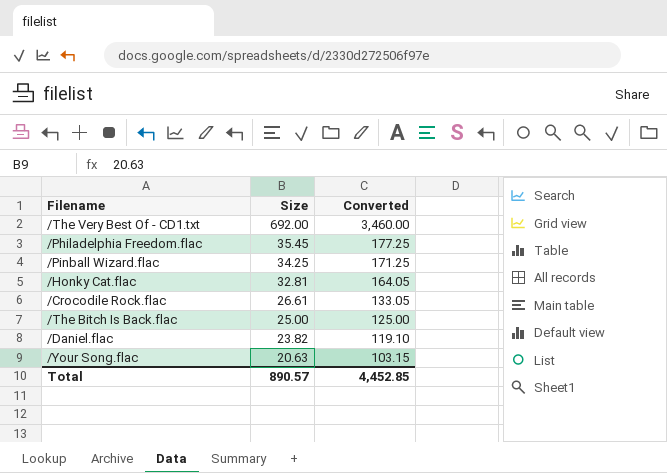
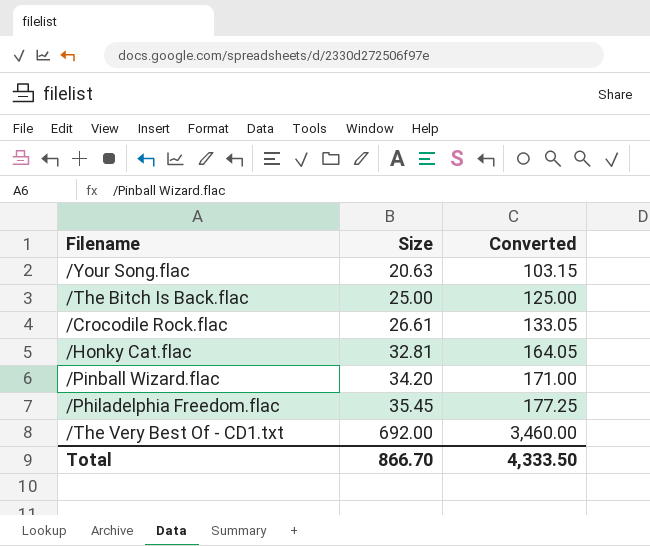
row order: Size descending -> Size ascending
row /Daniel.flac: 23.82 | 119.10 -> none
/Pinball Wizard.flac | Size: 34.25 -> 34.20
/Pinball Wizard.flac | Converted: 171.25 -> 171.00
Total | Size: 890.57 -> 866.70
Total | Converted: 4,452.85 -> 4,333.50

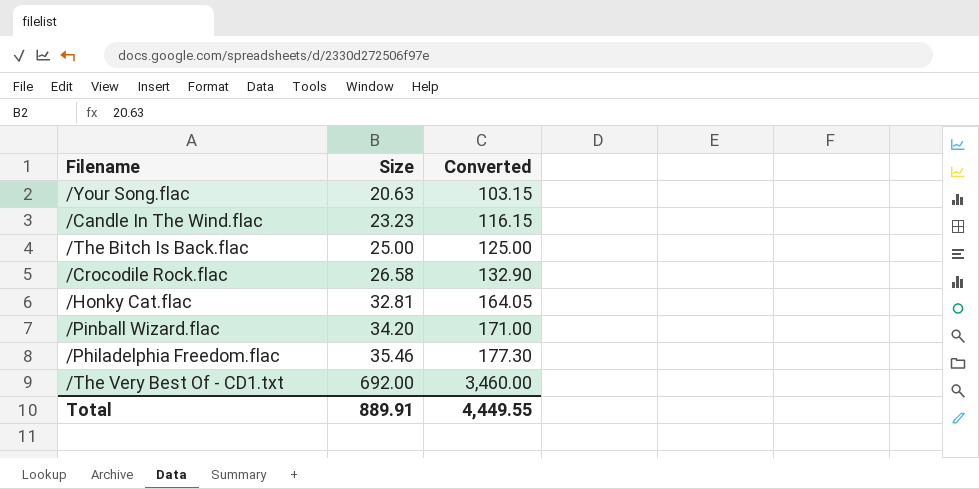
row /Candle In The Wind.flac: none -> 23.23 | 116.15
/Crocodile Rock.flac | Size: 26.61 -> 26.58
/Crocodile Rock.flac | Converted: 133.05 -> 132.90
/Philadelphia Freedom.flac | Size: 35.45 -> 35.46
/Philadelphia Freedom.flac | Converted: 177.25 -> 177.30
Total | Size: 866.70 -> 889.91
Total | Converted: 4,333.50 -> 4,449.55

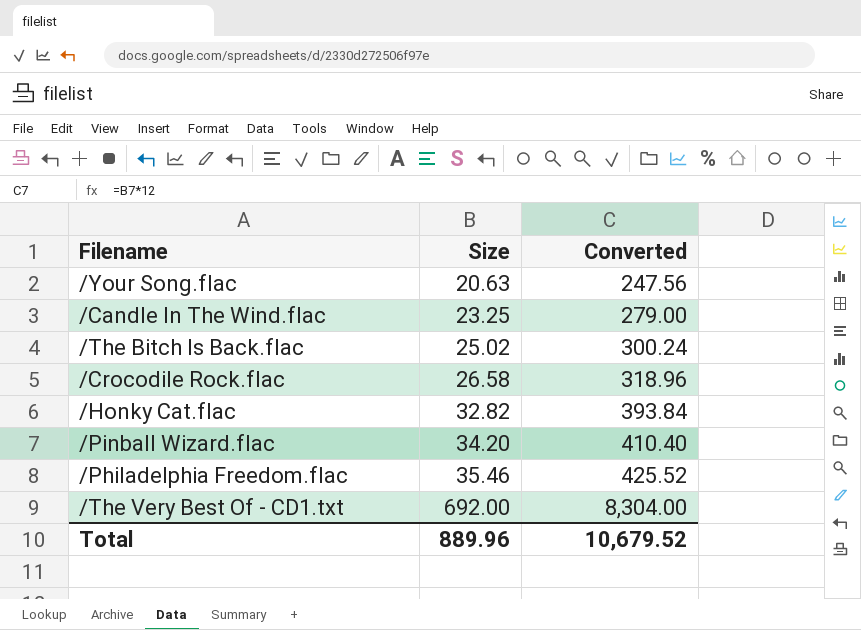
column Converted | formula: [Size] * 5 -> [Size] * 12
/Candle In The Wind.flac | Size: 23.23 -> 23.25
/The Bitch Is Back.flac | Size: 25.00 -> 25.02
/Honky Cat.flac | Size: 32.81 -> 32.82
Total | Size: 889.91 -> 889.96
Total | Converted: 4,449.55 -> 10,679.52

